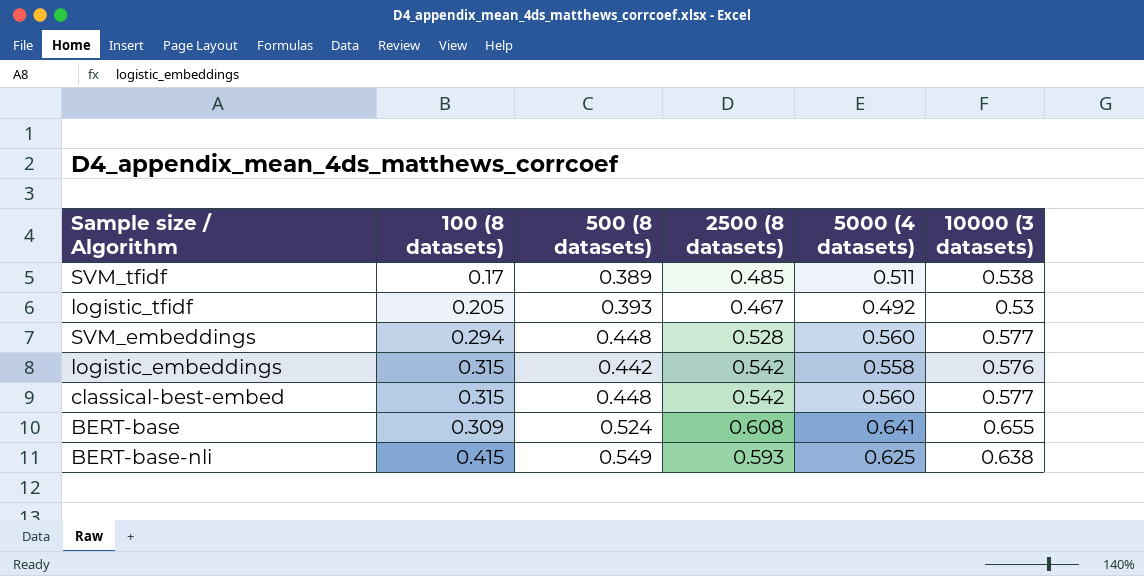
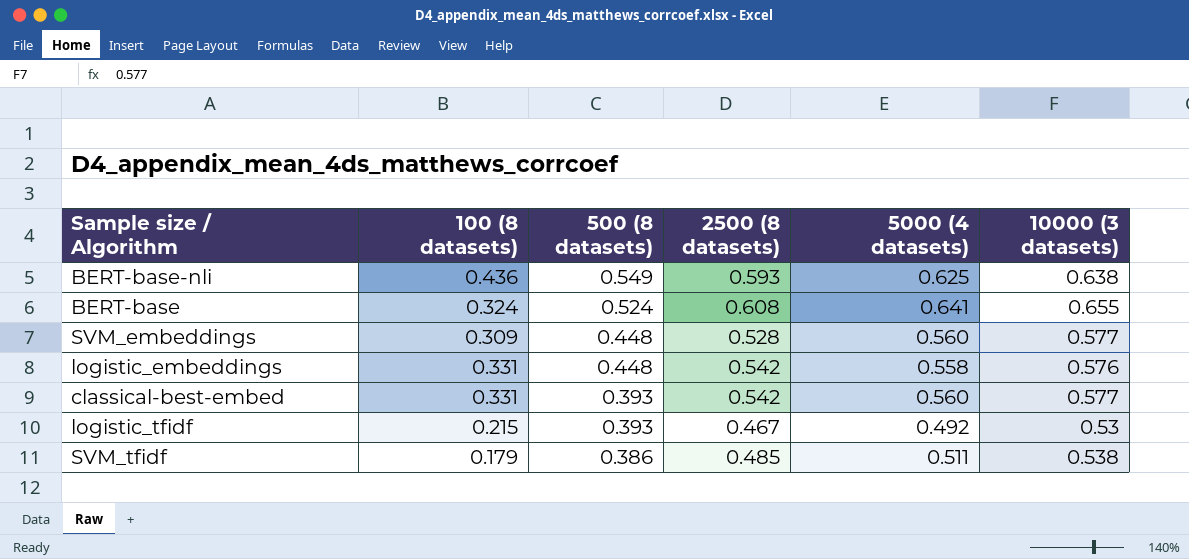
row order: none -> 500 (8 datasets) descending
BERT-base-nli | 100 (8 datasets): 0.415 -> 0.436
BERT-base | 100 (8 datasets): 0.309 -> 0.324
SVM_embeddings | 100 (8 datasets): 0.294 -> 0.309
logistic_embeddings | 100 (8 datasets): 0.315 -> 0.331
logistic_embeddings | 500 (8 datasets): 0.442 -> 0.448
classical-best-embed | 100 (8 datasets): 0.315 -> 0.331
classical-best-embed | 500 (8 datasets): 0.448 -> 0.393
logistic_tfidf | 100 (8 datasets): 0.205 -> 0.215
SVM_tfidf | 100 (8 datasets): 0.17 -> 0.179
SVM_tfidf | 500 (8 datasets): 0.389 -> 0.386

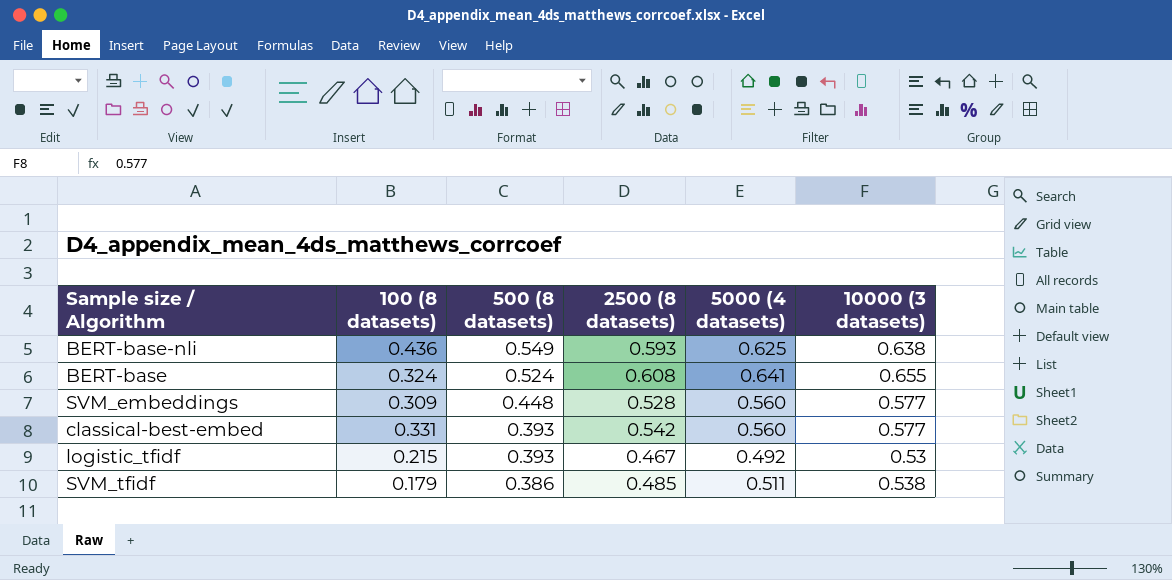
row logistic_embeddings: 0.331 | 0.448 | 0.542 | 0.558 | 0.576 -> none

